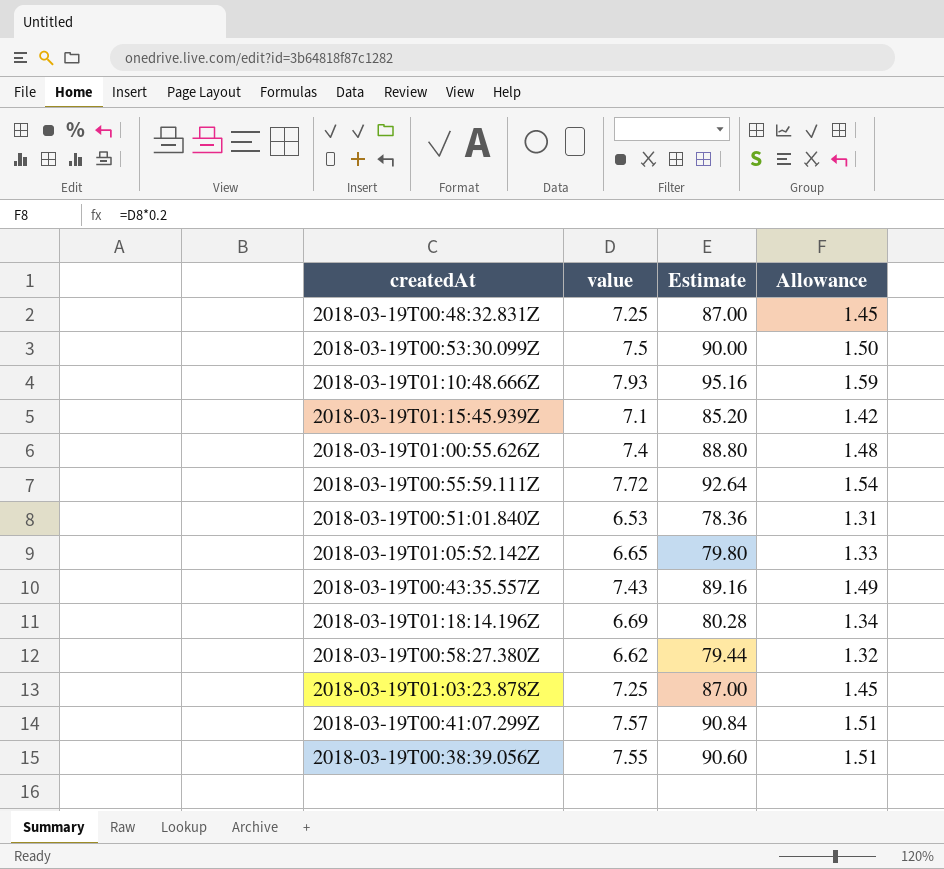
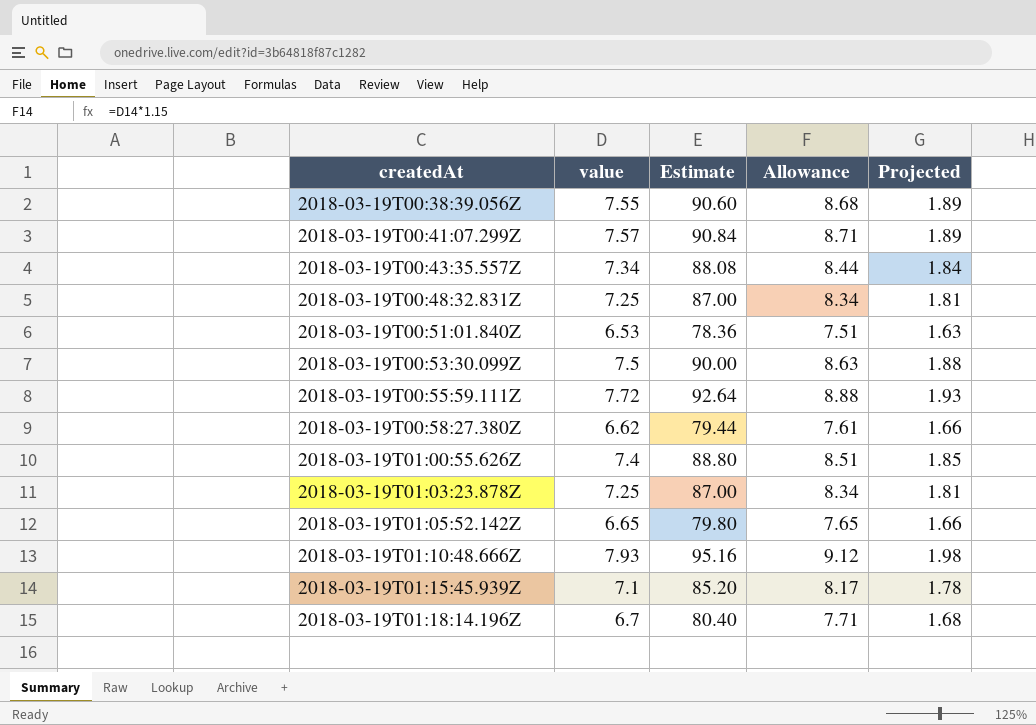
row order: none -> createdAt ascending
column Allowance | formula: [value] * 0.2 -> [value] * 1.15
column Projected | formula: none -> [value] * 0.25
2018-03-19T00:43:35.557Z | value: 7.43 -> 7.34
2018-03-19T00:43:35.557Z | Estimate: 89.16 -> 88.08
2018-03-19T01:18:14.196Z | value: 6.69 -> 6.7
2018-03-19T01:18:14.196Z | Estimate: 80.28 -> 80.40

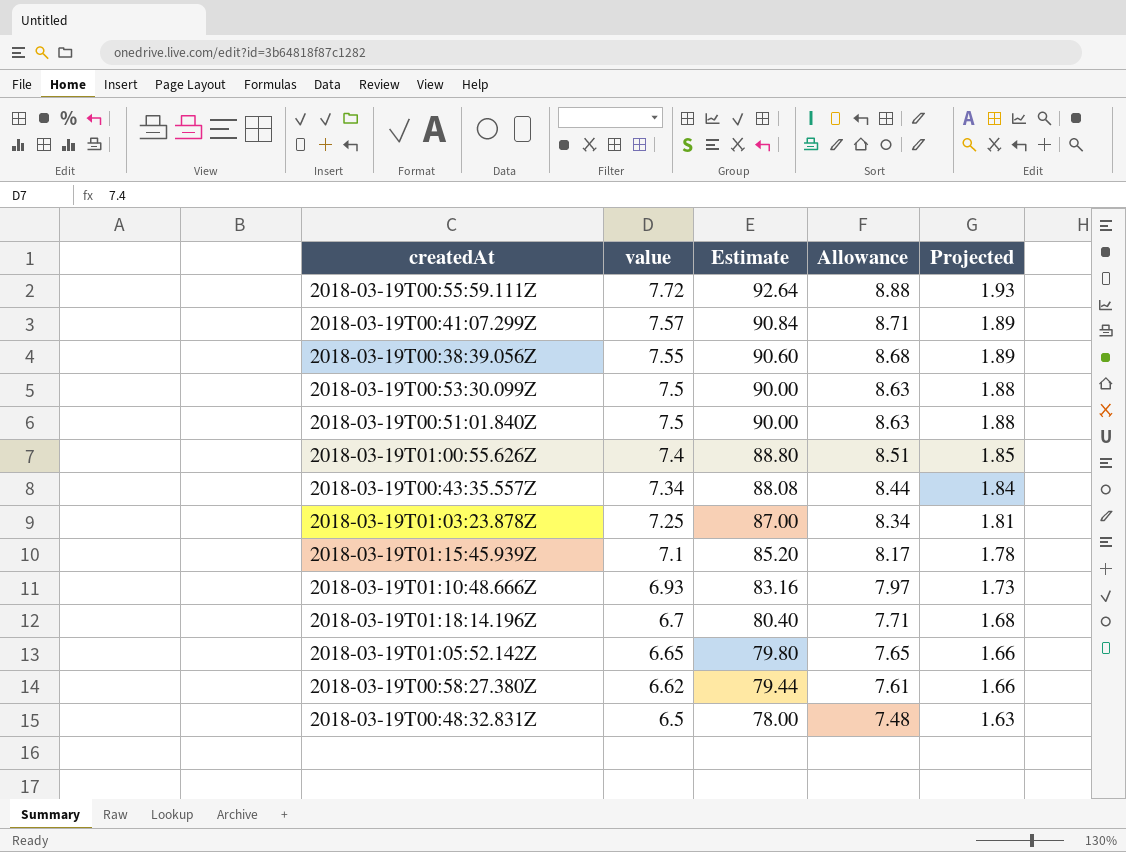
row order: createdAt ascending -> value descending
2018-03-19T00:51:01.840Z | value: 6.53 -> 7.5
2018-03-19T00:51:01.840Z | Estimate: 78.36 -> 90.00
2018-03-19T00:51:01.840Z | Allowance: 7.51 -> 8.63
2018-03-19T00:51:01.840Z | Projected: 1.63 -> 1.88
2018-03-19T01:10:48.666Z | value: 7.93 -> 6.93
2018-03-19T01:10:48.666Z | Estimate: 95.16 -> 83.16
2018-03-19T01:10:48.666Z | Allowance: 9.12 -> 7.97
2018-03-19T01:10:48.666Z | Projected: 1.98 -> 1.73
2018-03-19T00:48:32.831Z | value: 7.25 -> 6.5
2018-03-19T00:48:32.831Z | Estimate: 87.00 -> 78.00
2018-03-19T00:48:32.831Z | Allowance: 8.34 -> 7.48
2018-03-19T00:48:32.831Z | Projected: 1.81 -> 1.63

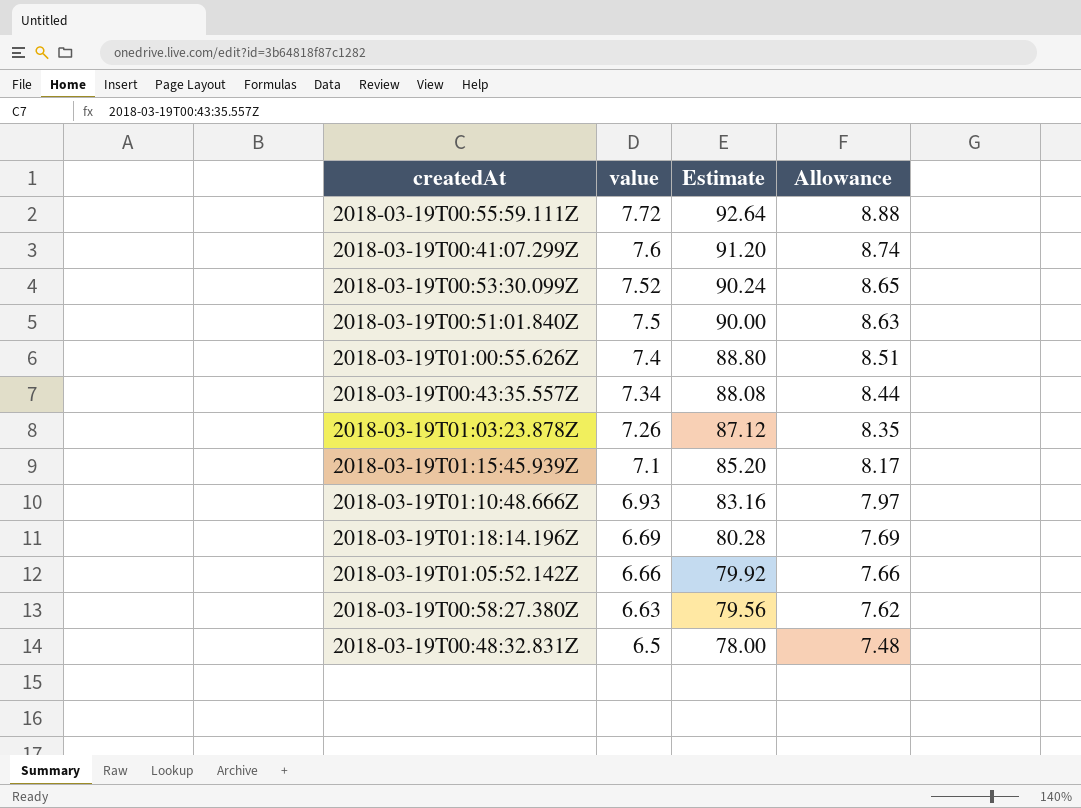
column Projected | formula: [value] * 0.25 -> none
row 2018-03-19T00:38:39.056Z: 7.55 | 90.60 | 8.68 | 1.89 -> none
2018-03-19T00:41:07.299Z | value: 7.57 -> 7.6
2018-03-19T00:41:07.299Z | Estimate: 90.84 -> 91.20
2018-03-19T00:41:07.299Z | Allowance: 8.71 -> 8.74
2018-03-19T00:53:30.099Z | value: 7.5 -> 7.52
2018-03-19T00:53:30.099Z | Estimate: 90.00 -> 90.24
2018-03-19T00:53:30.099Z | Allowance: 8.63 -> 8.65
2018-03-19T01:03:23.878Z | value: 7.25 -> 7.26
2018-03-19T01:03:23.878Z | Estimate: 87.00 -> 87.12
2018-03-19T01:03:23.878Z | Allowance: 8.34 -> 8.35
2018-03-19T01:18:14.196Z | value: 6.7 -> 6.69
2018-03-19T01:18:14.196Z | Estimate: 80.40 -> 80.28
2018-03-19T01:18:14.196Z | Allowance: 7.71 -> 7.69
2018-03-19T01:05:52.142Z | value: 6.65 -> 6.66
2018-03-19T01:05:52.142Z | Estimate: 79.80 -> 79.92
2018-03-19T01:05:52.142Z | Allowance: 7.65 -> 7.66
2018-03-19T00:58:27.380Z | value: 6.62 -> 6.63
2018-03-19T00:58:27.380Z | Estimate: 79.44 -> 79.56
2018-03-19T00:58:27.380Z | Allowance: 7.61 -> 7.62

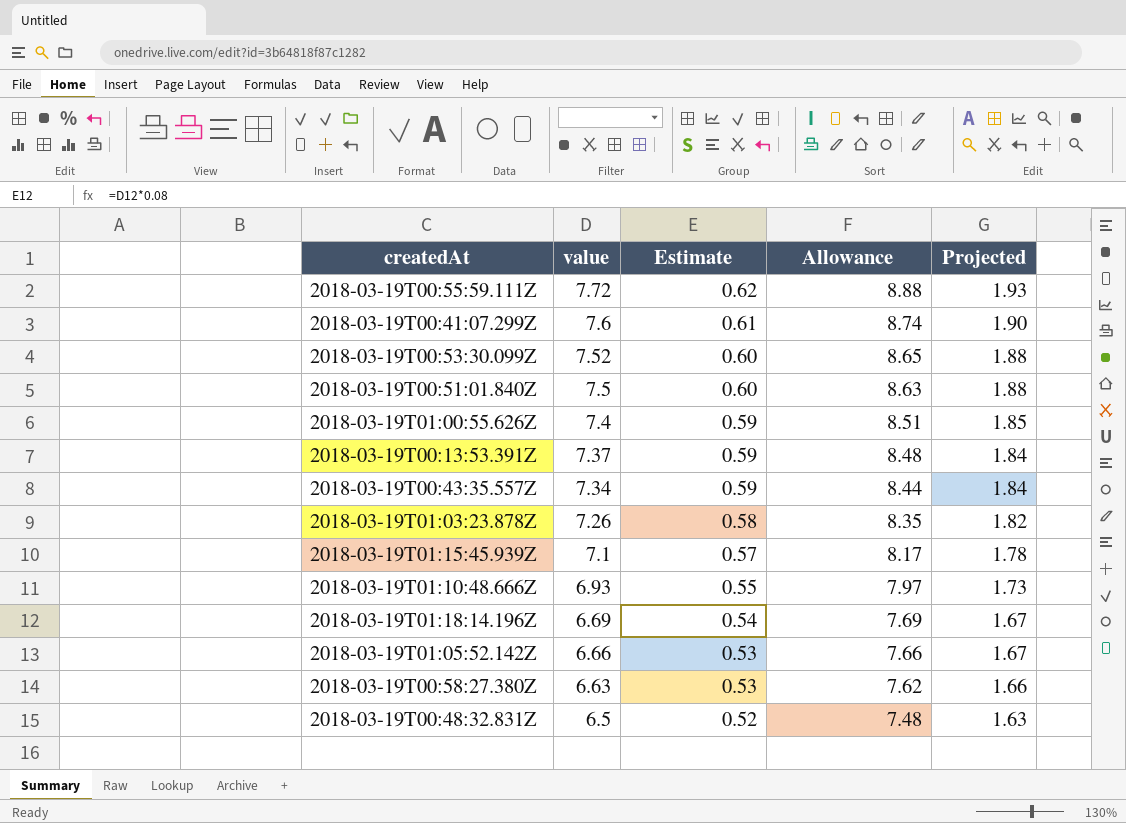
column Estimate | formula: [value] * 12 -> [value] * 0.08
column Projected | formula: none -> [value] * 0.25
row 2018-03-19T00:13:53.391Z: none -> 7.37 | 0.59 | 8.48 | 1.84

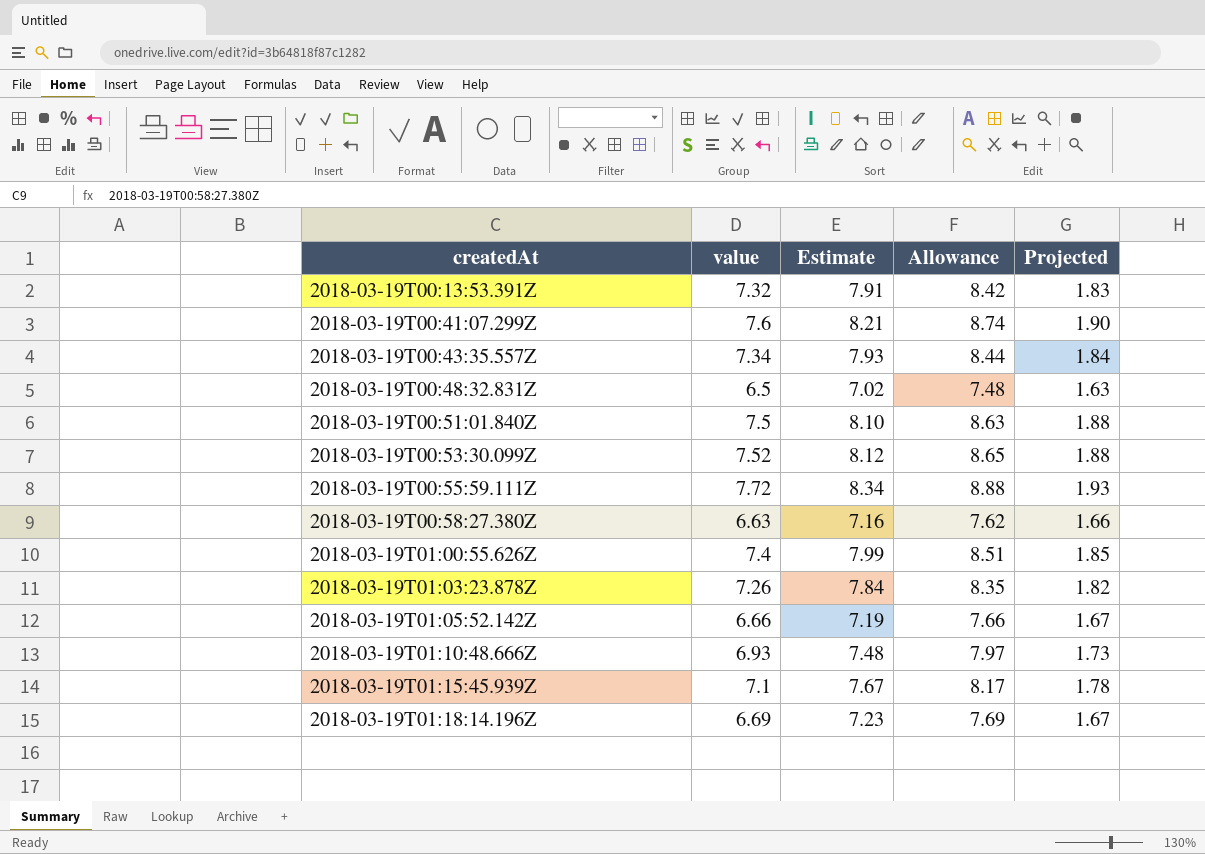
row order: value descending -> createdAt ascending
column Estimate | formula: [value] * 0.08 -> [value] * 1.08
2018-03-19T00:13:53.391Z | value: 7.37 -> 7.32
2018-03-19T00:13:53.391Z | Allowance: 8.48 -> 8.42
2018-03-19T00:13:53.391Z | Projected: 1.84 -> 1.83

